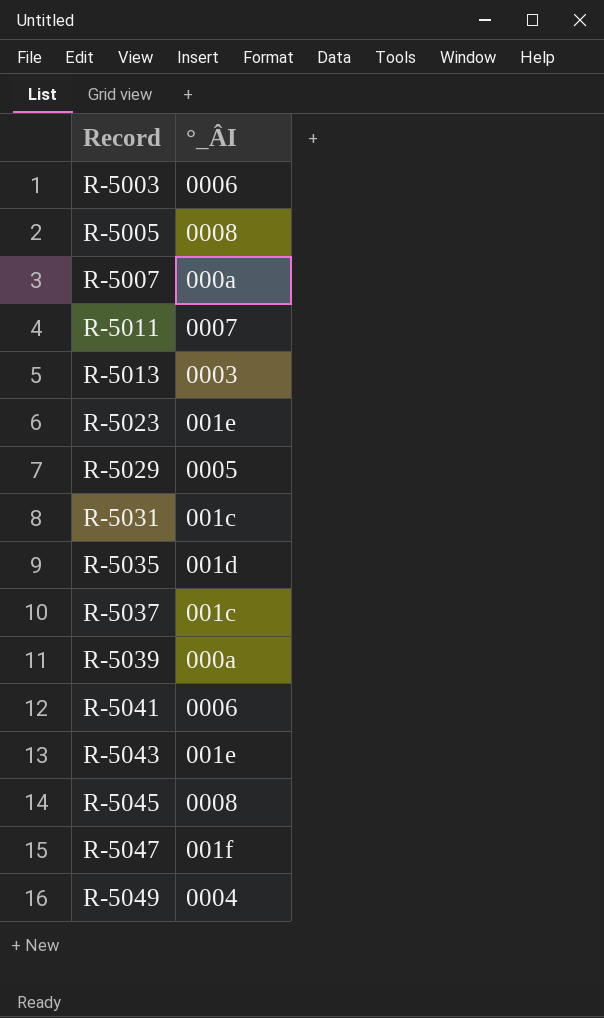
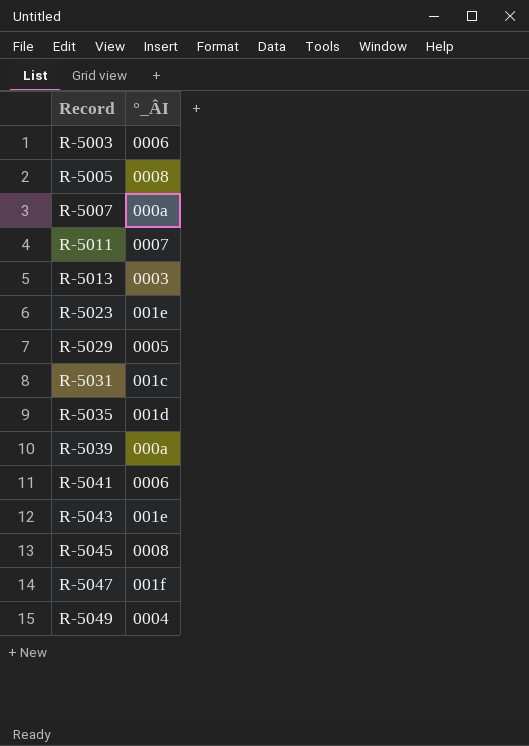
row R-5037: 001c -> none

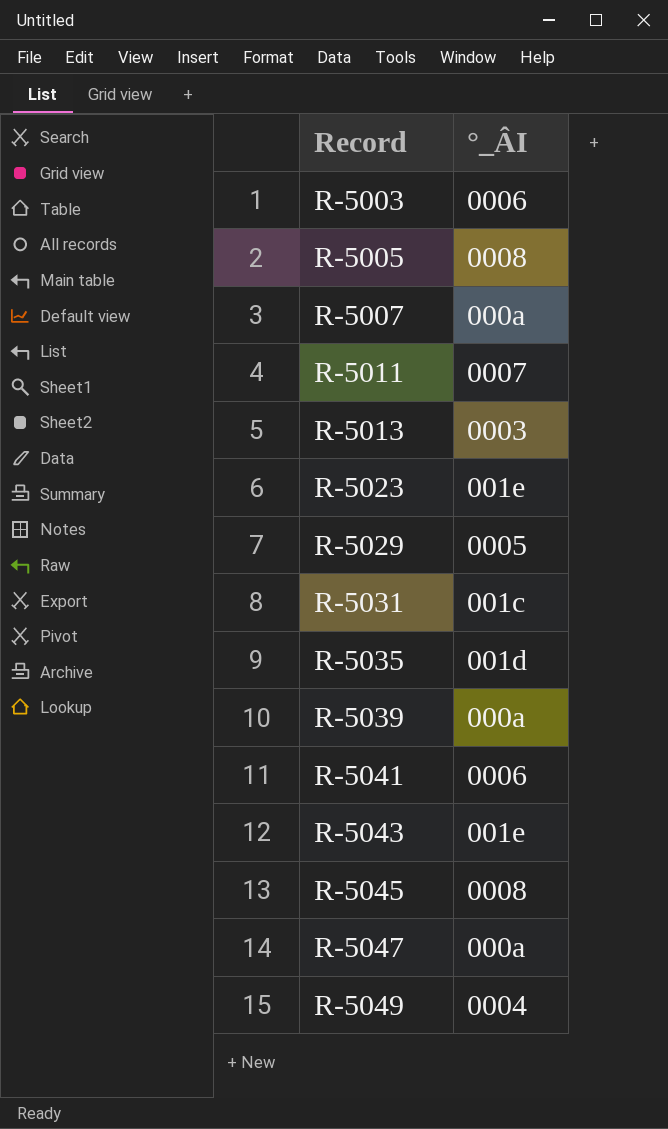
R-5047 | °_ÂI: 001f -> 000a

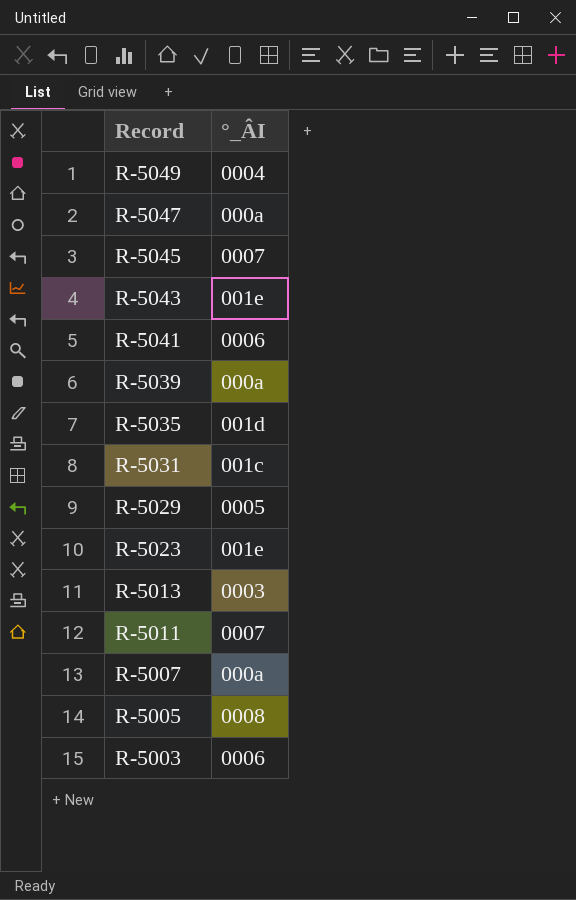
row order: Record ascending -> Record descending
R-5045 | °_ÂI: 0008 -> 0007

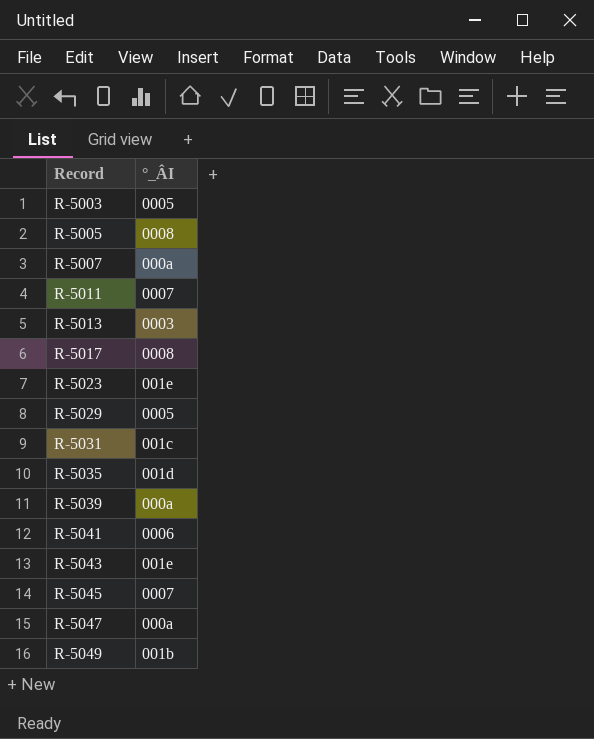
row order: Record descending -> Record ascending
R-5003 | °_ÂI: 0006 -> 0005
row R-5017: none -> 0008
R-5049 | °_ÂI: 0004 -> 001b

